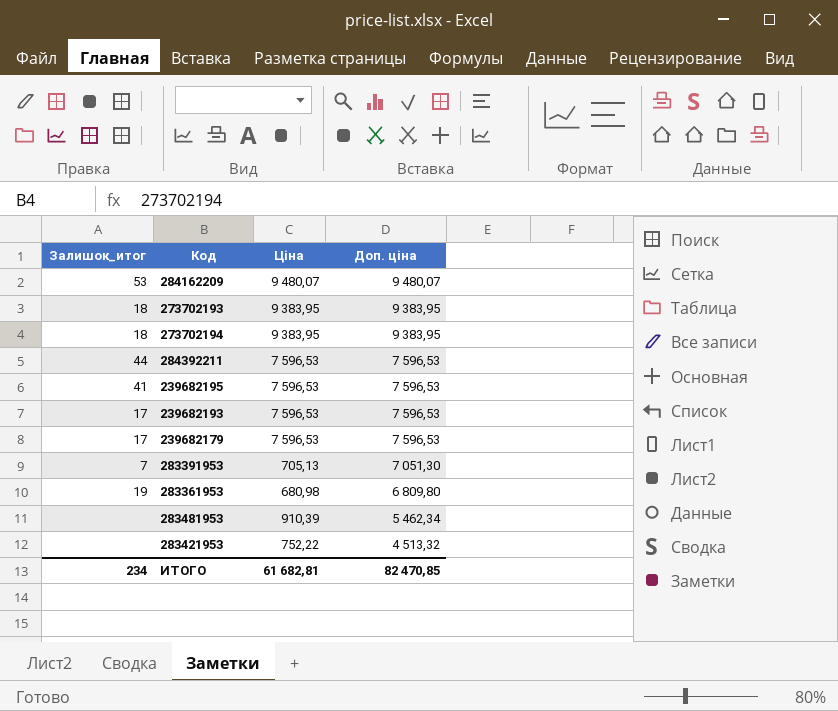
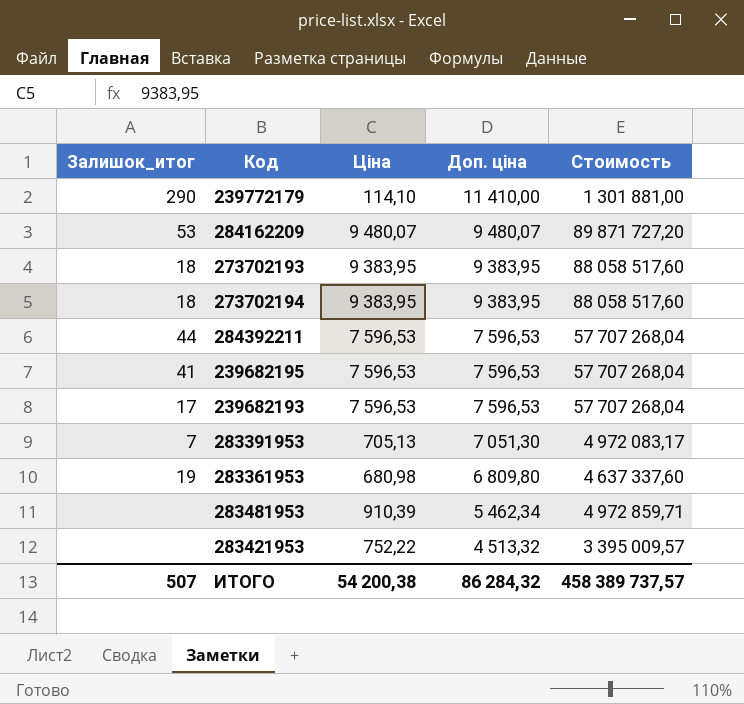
column Стоимость | formula: none -> [Ціна] * [Доп. ціна]
row 239682179: 17 | 7 596,53 | 7 596,53 -> none
row 239772179: none -> 290 | 114,10 | 11 410,00 | 1 301 881,00
ИТОГО | Залишок_итог: 234 -> 507
ИТОГО | Ціна: 61 682,81 -> 54 200,38
ИТОГО | Доп. ціна: 82 470,85 -> 86 284,32

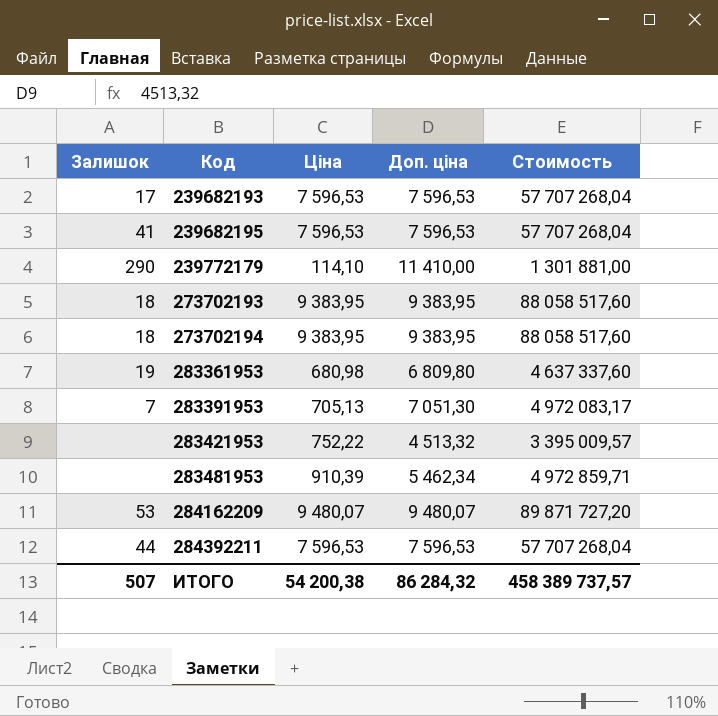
row order: Доп. ціна descending -> Код ascending
column name: Залишок_итог -> Залишок

